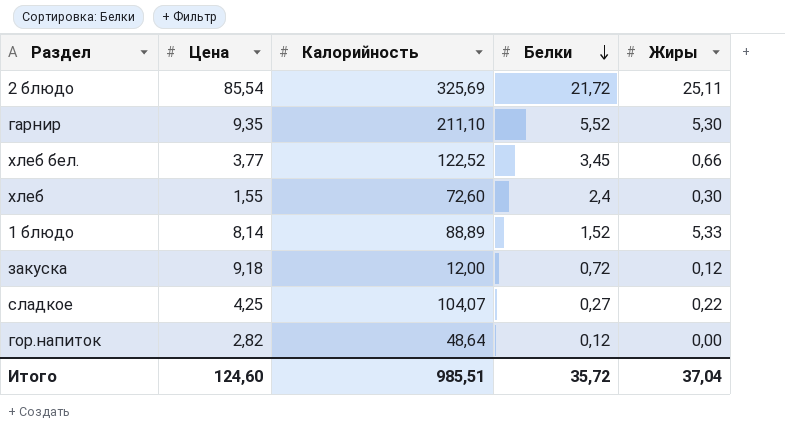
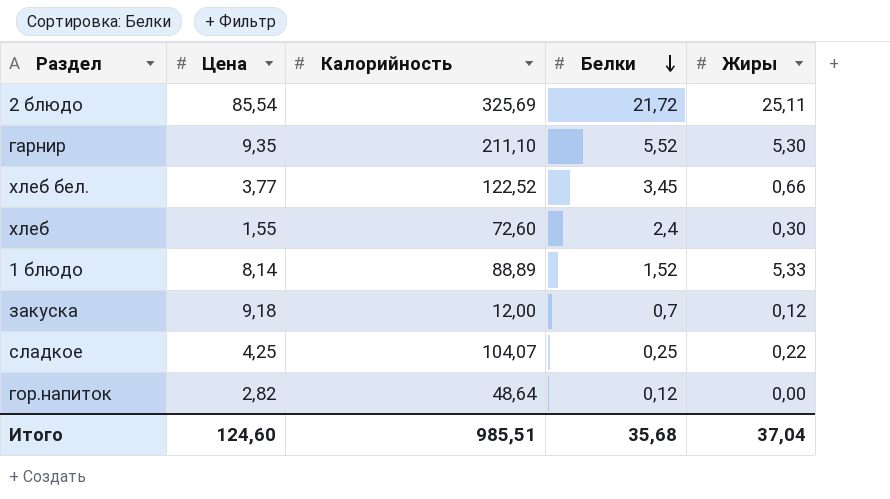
закуска | Белки: 0,72 -> 0,7
сладкое | Белки: 0,27 -> 0,25
Итого | Белки: 35,72 -> 35,68

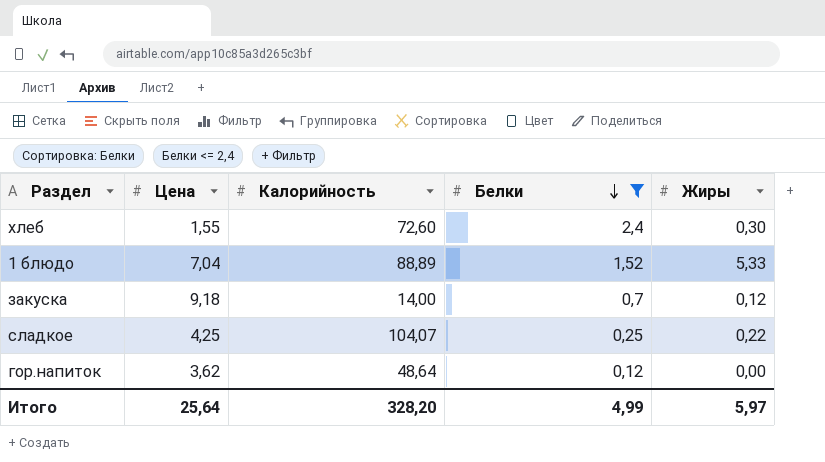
filter: none -> Белки <= 2,4
1 блюдо | Цена: 8,14 -> 7,04
закуска | Калорийность: 12,00 -> 14,00
гор.напиток | Цена: 2,82 -> 3,62
Итого | Цена: 124,60 -> 25,64
Итого | Калорийность: 985,51 -> 328,20
Итого | Белки: 35,68 -> 4,99
Итого | Жиры: 37,04 -> 5,97

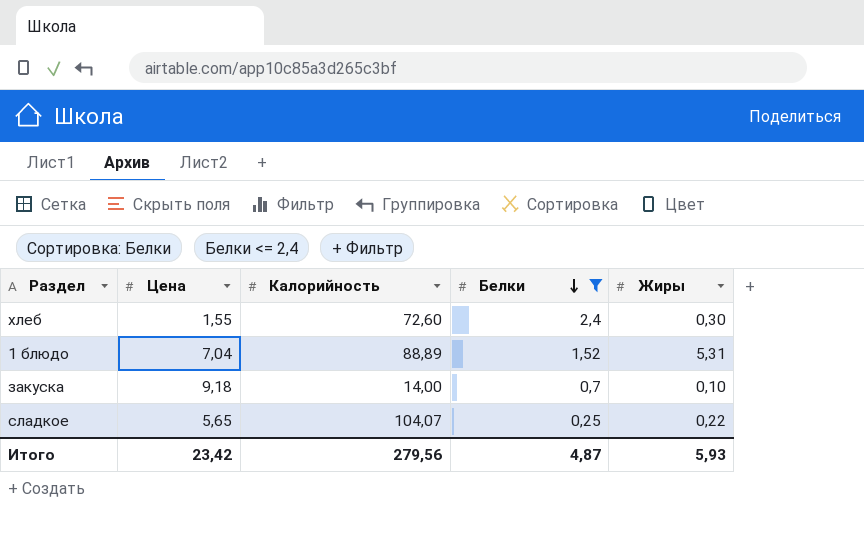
row гор.напиток: 3,62 | 48,64 | 0,12 | 0,00 -> none
1 блюдо | Жиры: 5,33 -> 5,31
закуска | Жиры: 0,12 -> 0,10
сладкое | Цена: 4,25 -> 5,65
Итого | Цена: 25,64 -> 23,42
Итого | Калорийность: 328,20 -> 279,56
Итого | Белки: 4,99 -> 4,87
Итого | Жиры: 5,97 -> 5,93

